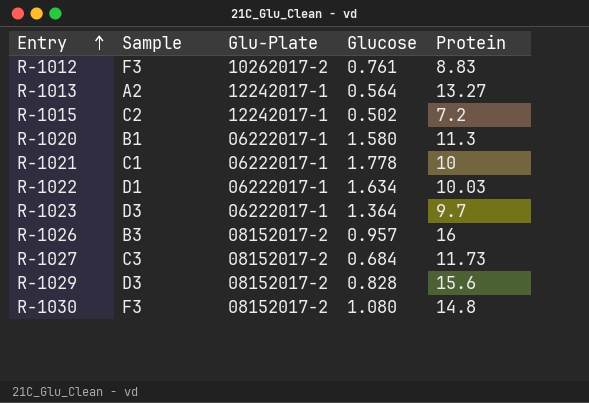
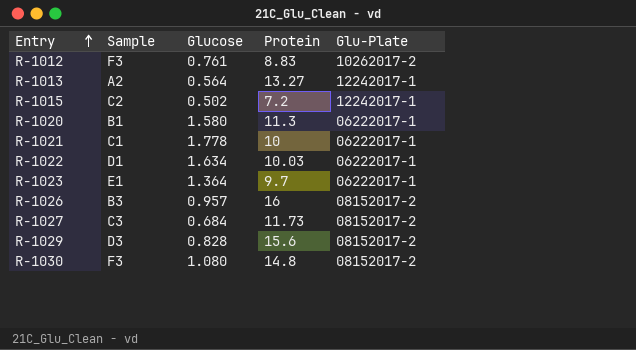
column Glu-Plate | position: 3 -> 5
R-1023 | Sample: D3 -> E1

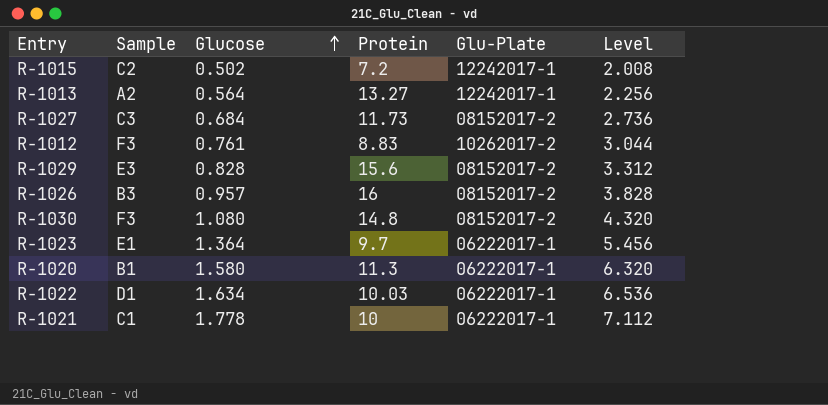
row order: Entry ascending -> Glucose ascending
column Level | formula: none -> [Glucose] * 4
R-1029 | Sample: D3 -> E3

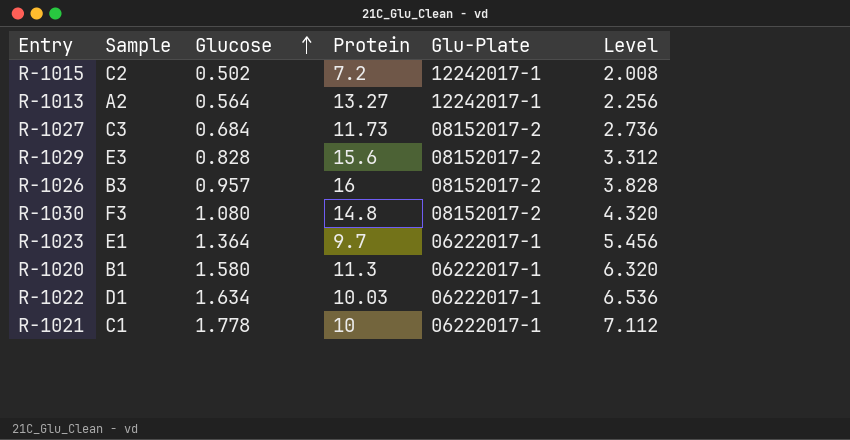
row R-1012: F3 | 0.761 | 8.83 | 10262017-2 | 3.044 -> none

